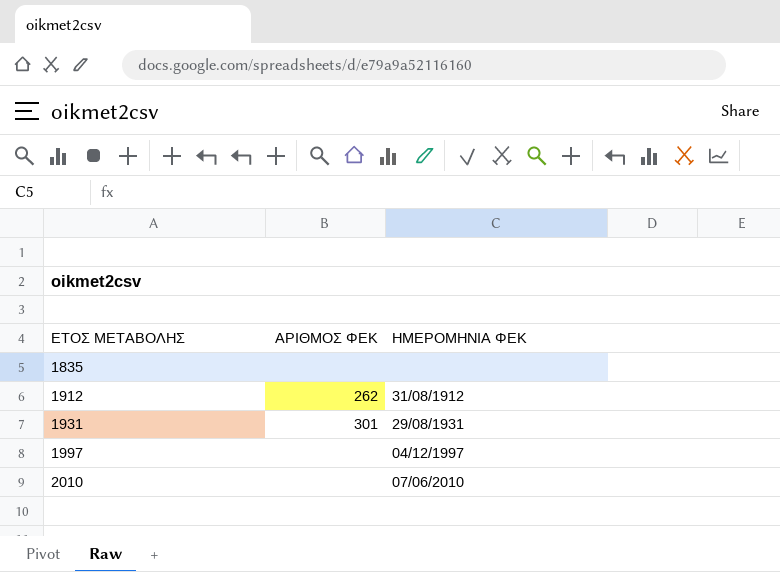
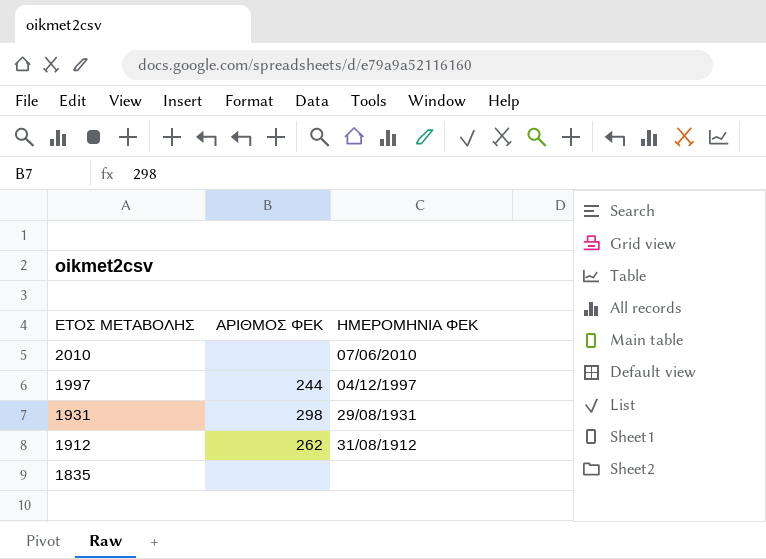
row order: ΕΤΟΣ ΜΕΤΑΒΟΛΗΣ ascending -> ΕΤΟΣ ΜΕΤΑΒΟΛΗΣ descending
1997 | ΑΡΙΘΜΟΣ ΦΕΚ: none -> 244
1931 | ΑΡΙΘΜΟΣ ΦΕΚ: 301 -> 298

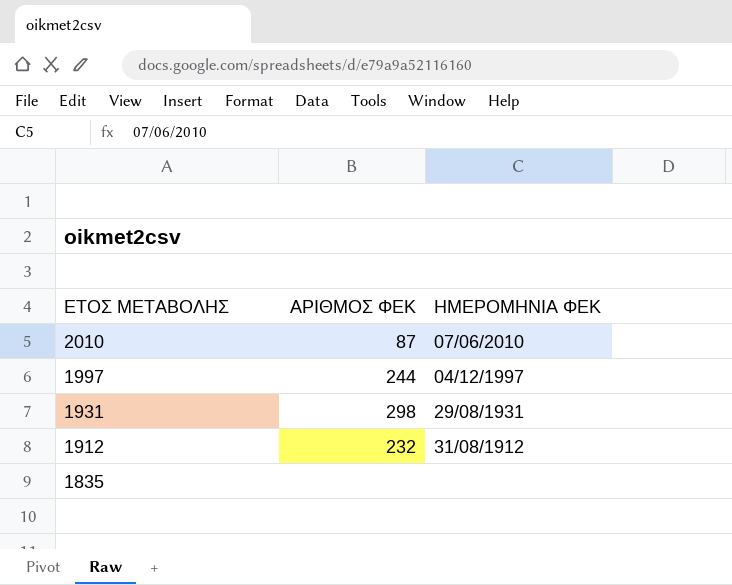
2010 | ΑΡΙΘΜΟΣ ΦΕΚ: none -> 87
1912 | ΑΡΙΘΜΟΣ ΦΕΚ: 262 -> 232

